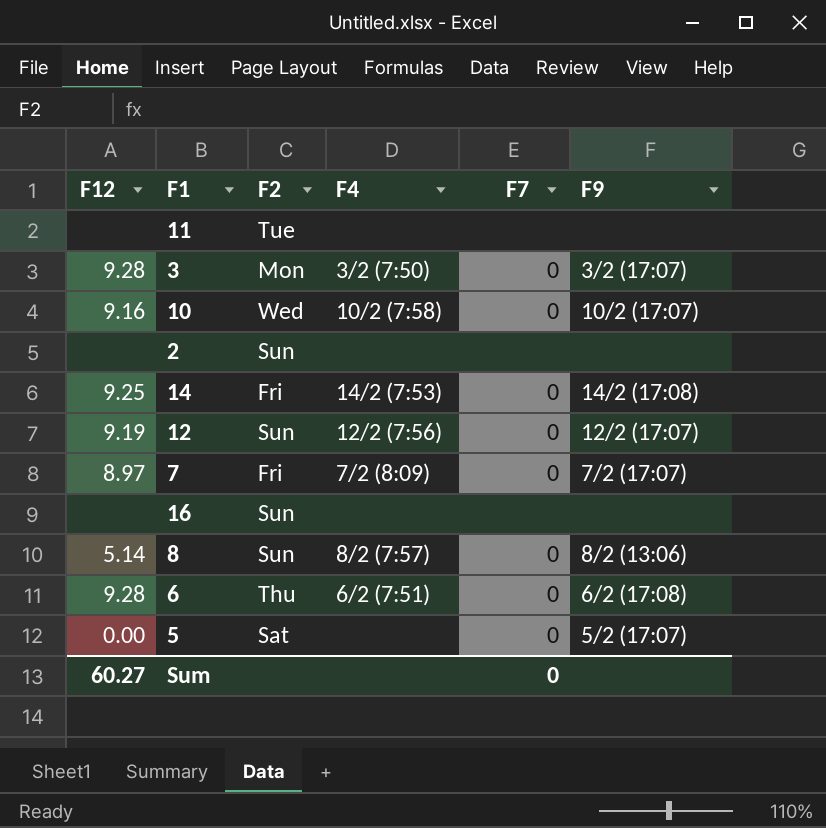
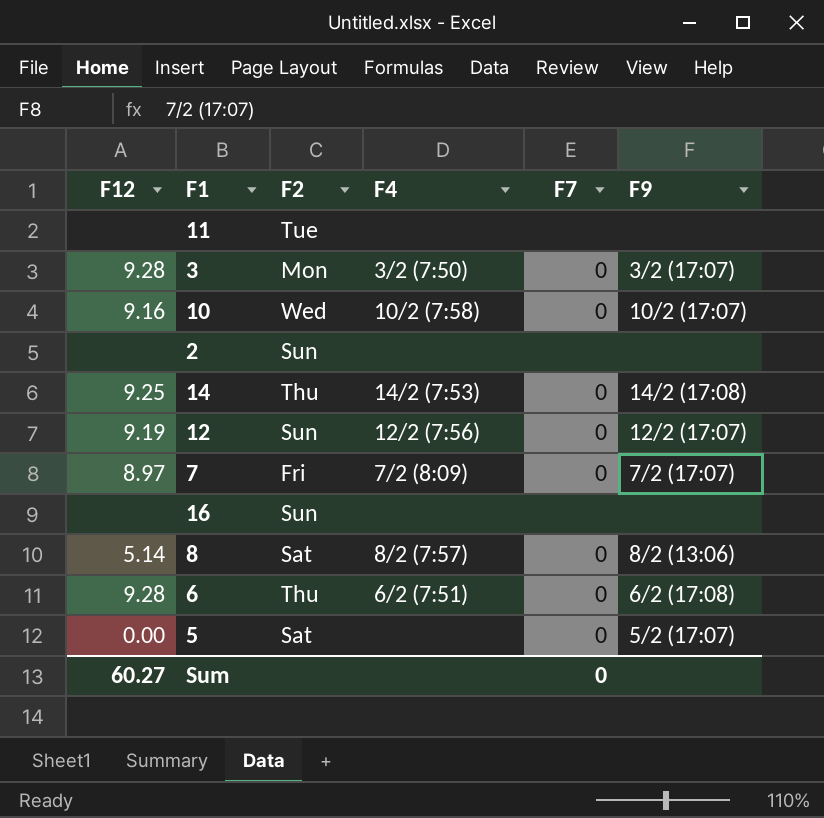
14 | F2: Fri -> Thu
8 | F2: Sun -> Sat

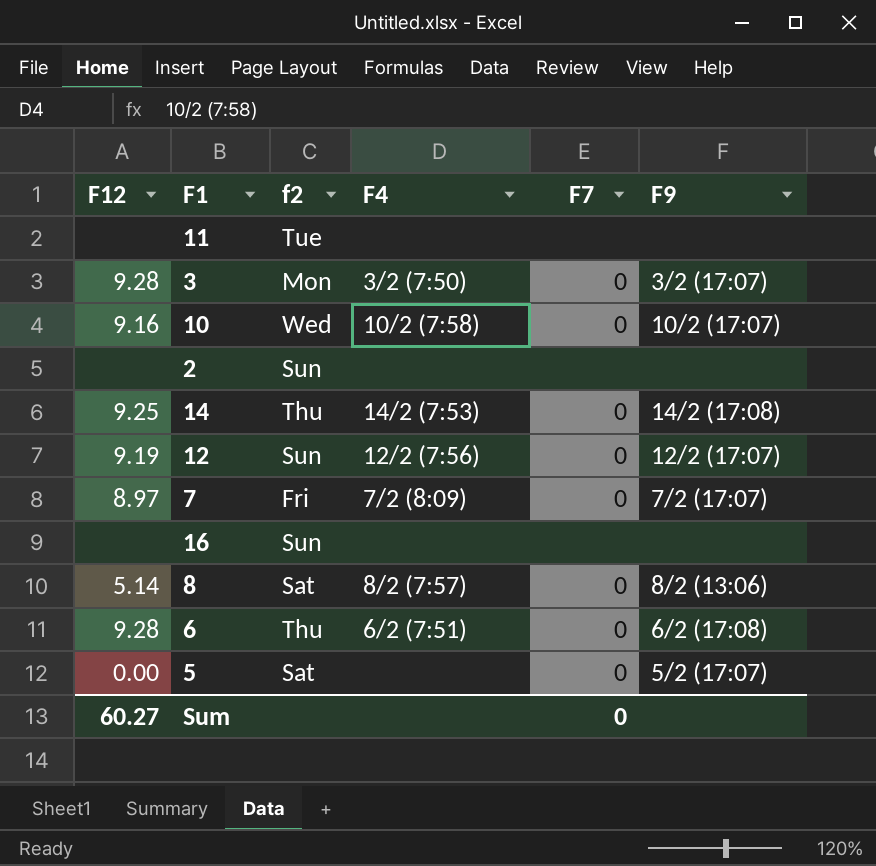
column name: F2 -> f2

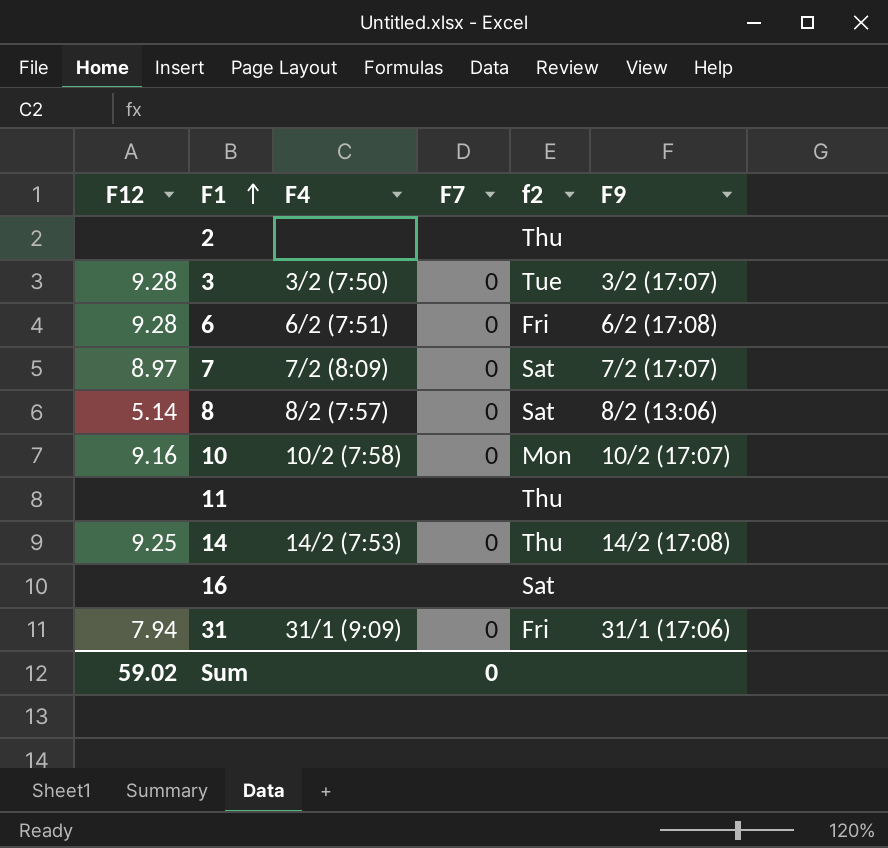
row order: none -> F1 ascending
column f2 | position: 3 -> 5
row 12: 9.19 | Sun | 12/2 (7:56) | 0 | 12/2 (17:07) -> none
row 5: 0.00 | Sat | none | 0 | 5/2 (17:07) -> none
2 | f2: Sun -> Thu
3 | f2: Mon -> Tue
6 | f2: Thu -> Fri
7 | f2: Fri -> Sat
10 | f2: Wed -> Mon
11 | f2: Tue -> Thu
16 | f2: Sun -> Sat
row 31: none -> 7.94 | 31/1 (9:09) | 0 | Fri | 31/1 (17:06)
Sum | F12: 60.27 -> 59.02

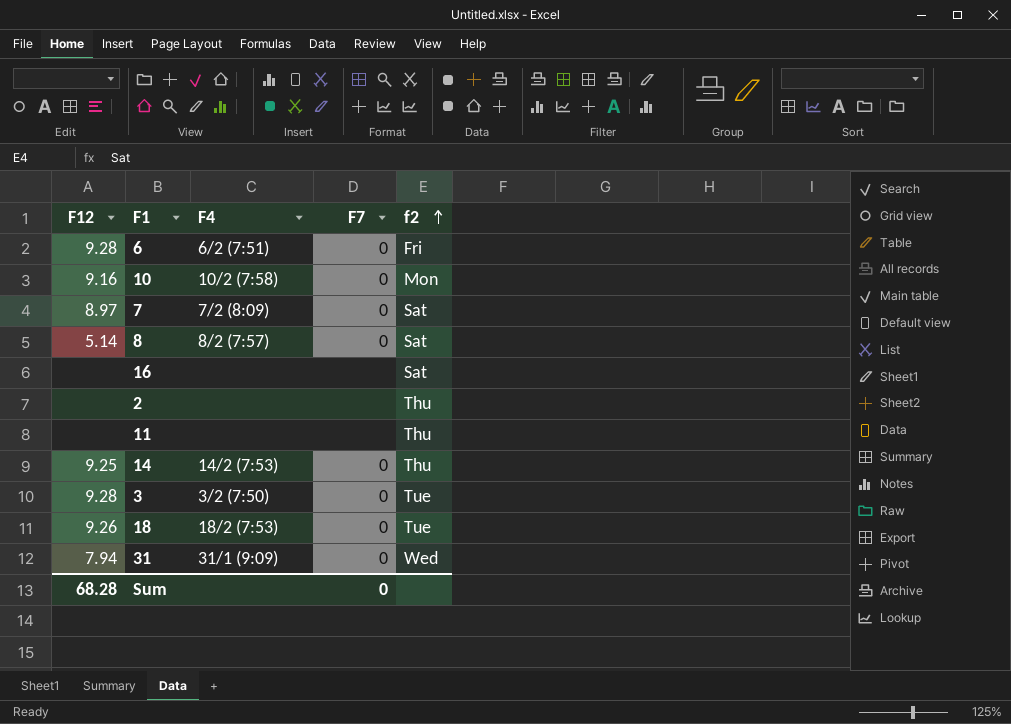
row order: F1 ascending -> f2 ascending
column F9 | position: 6 -> none
row 18: none -> 9.26 | 18/2 (7:53) | 0 | Tue
31 | f2: Fri -> Wed
Sum | F12: 59.02 -> 68.28

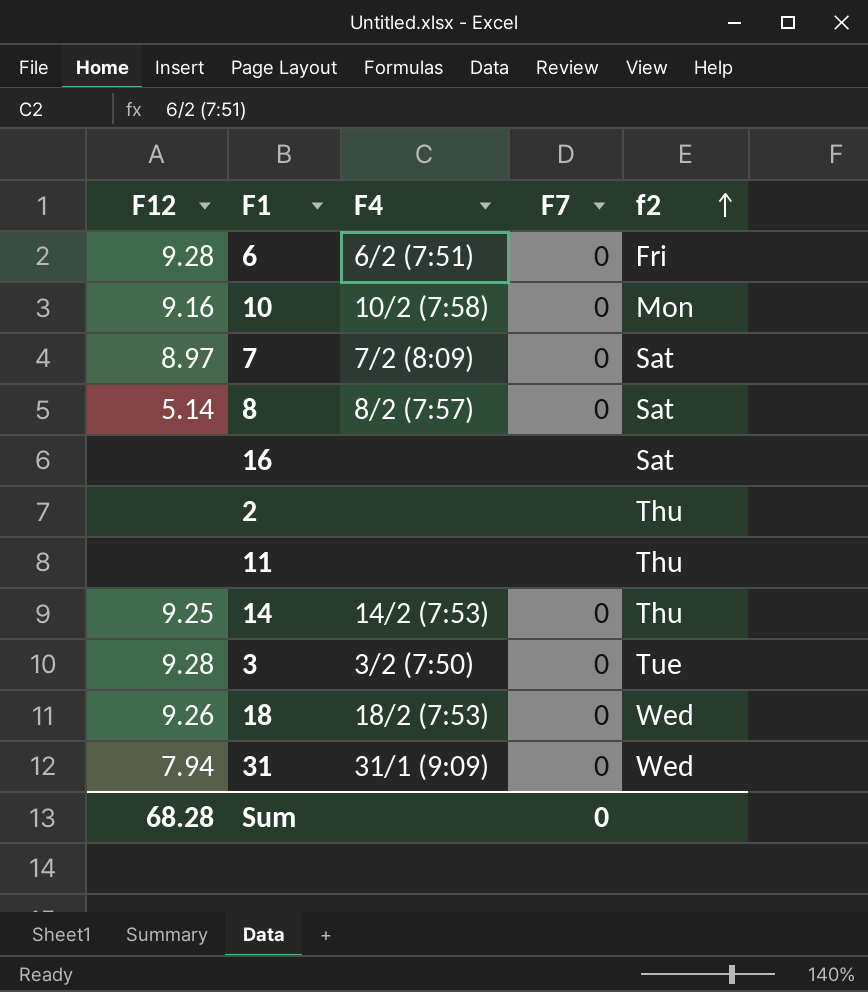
18 | f2: Tue -> Wed

